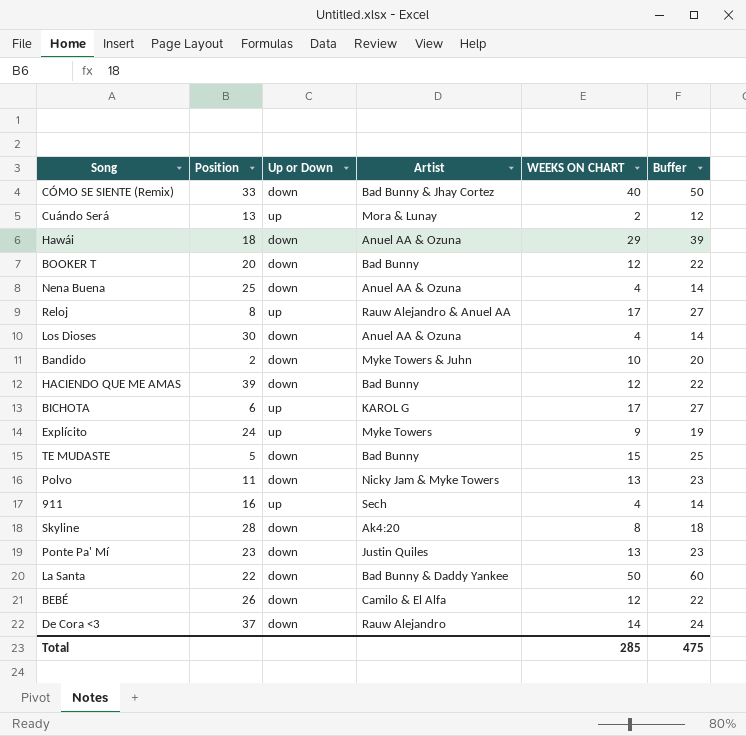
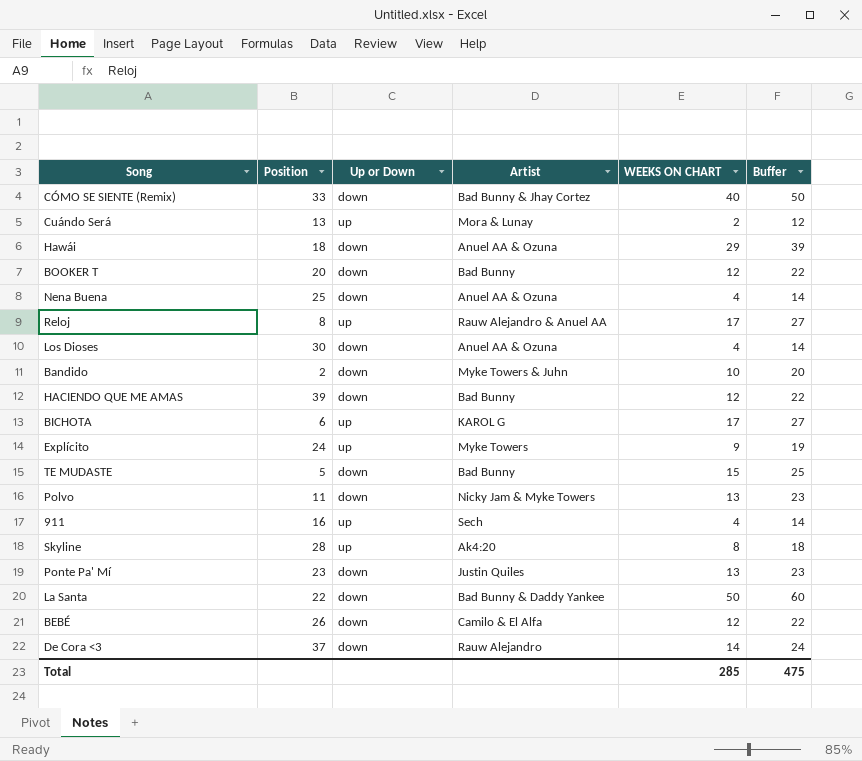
Skyline | Up or Down: down -> up

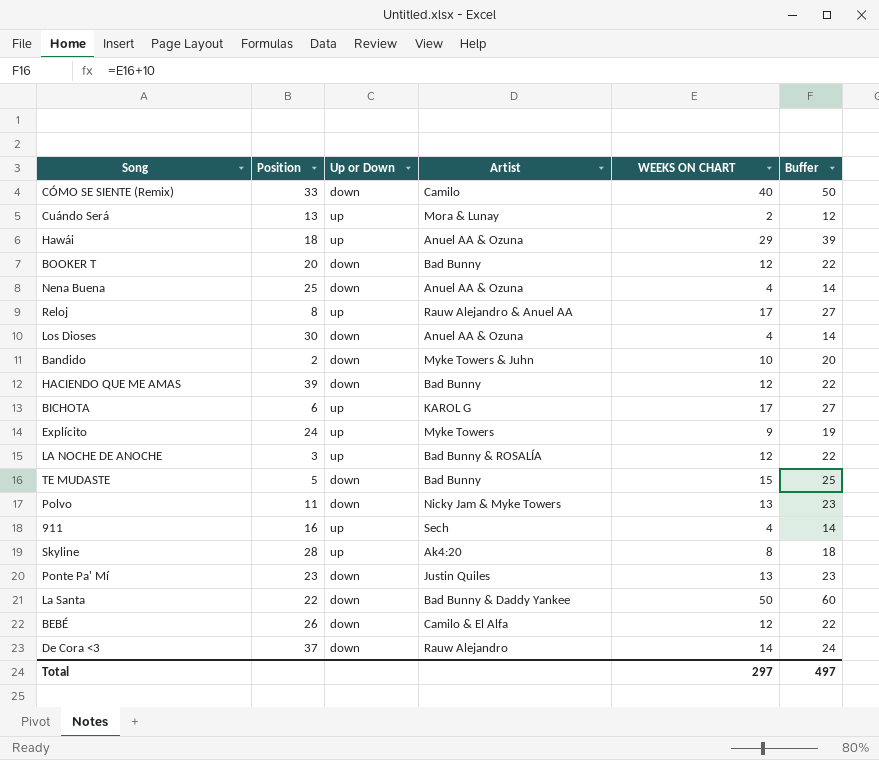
CÓMO SE SIENTE (Remix) | Artist: Bad Bunny & Jhay Cortez -> Camilo
Hawái | Up or Down: down -> up
row LA NOCHE DE ANOCHE: none -> 3 | up | Bad Bunny & ROSALÍA | 12 | 22
Total | WEEKS ON CHART: 285 -> 297
Total | Buffer: 475 -> 497

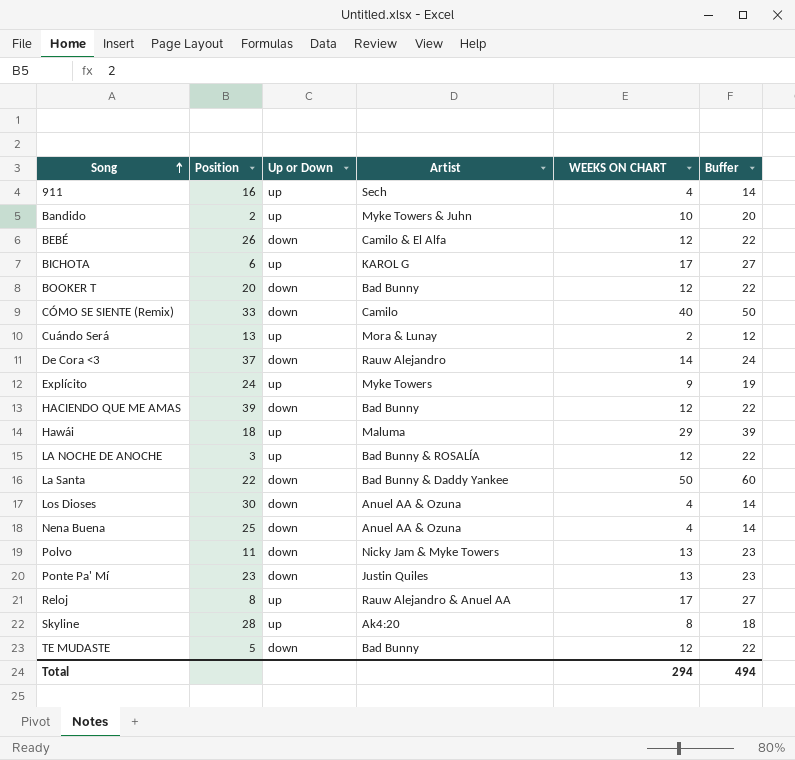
row order: none -> Song ascending
Bandido | Up or Down: down -> up
Hawái | Artist: Anuel AA & Ozuna -> Maluma
TE MUDASTE | WEEKS ON CHART: 15 -> 12
TE MUDASTE | Buffer: 25 -> 22
Total | WEEKS ON CHART: 297 -> 294
Total | Buffer: 497 -> 494

